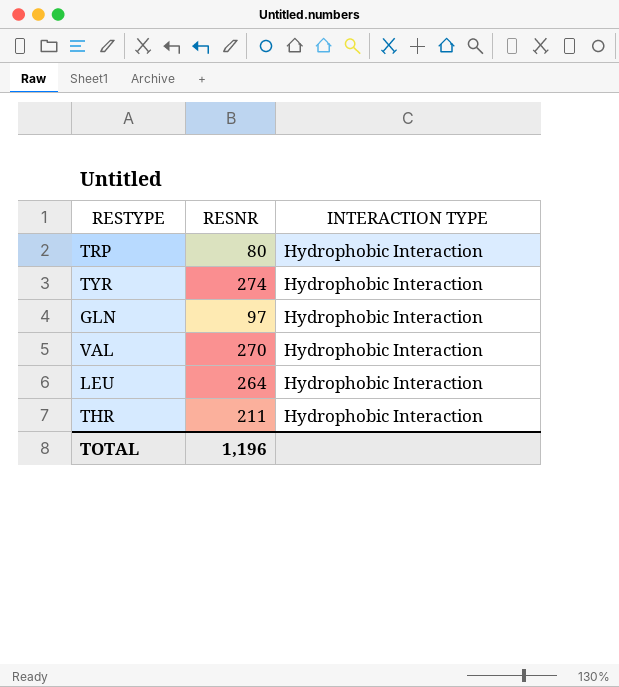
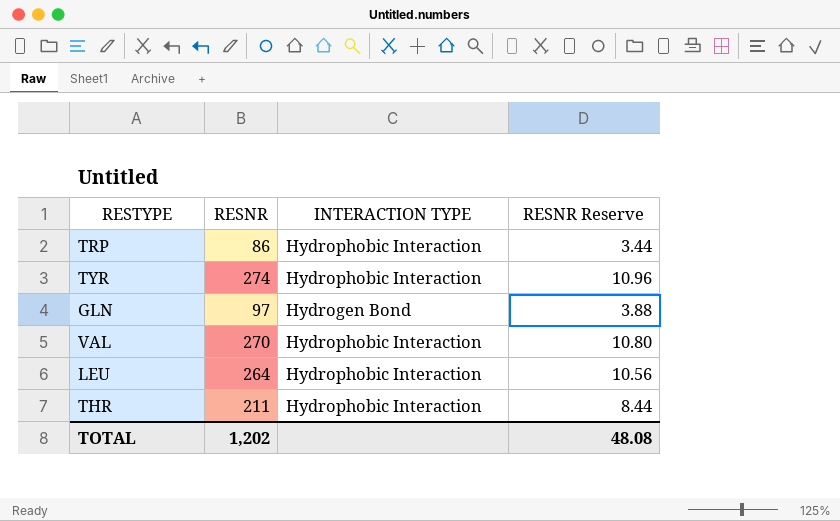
column RESNR Reserve | formula: none -> [RESNR] * 0.04
TRP | RESNR: 80 -> 86
GLN | INTERACTION TYPE: Hydrophobic Interaction -> Hydrogen Bond
TOTAL | RESNR: 1,196 -> 1,202

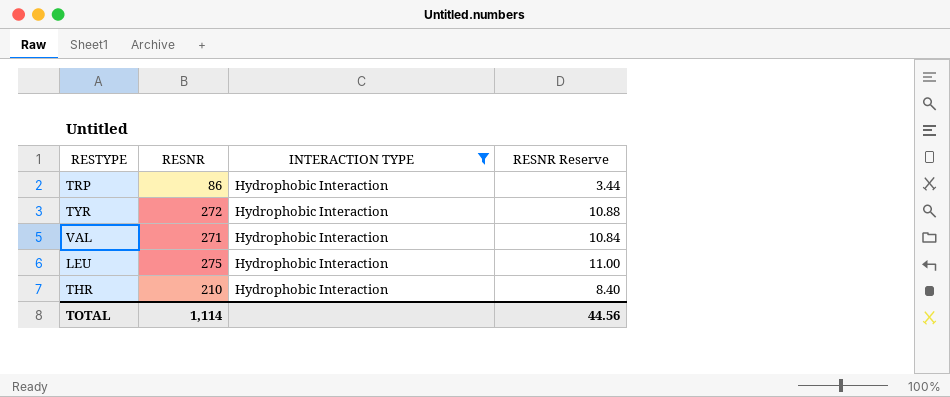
filter: none -> INTERACTION TYPE = Hydrophobic Interaction
TYR | RESNR: 274 -> 272
TYR | RESNR Reserve: 10.96 -> 10.88
VAL | RESNR: 270 -> 271
VAL | RESNR Reserve: 10.80 -> 10.84
LEU | RESNR: 264 -> 275
LEU | RESNR Reserve: 10.56 -> 11.00
THR | RESNR: 211 -> 210
THR | RESNR Reserve: 8.44 -> 8.40
TOTAL | RESNR: 1,202 -> 1,114
TOTAL | RESNR Reserve: 48.08 -> 44.56

